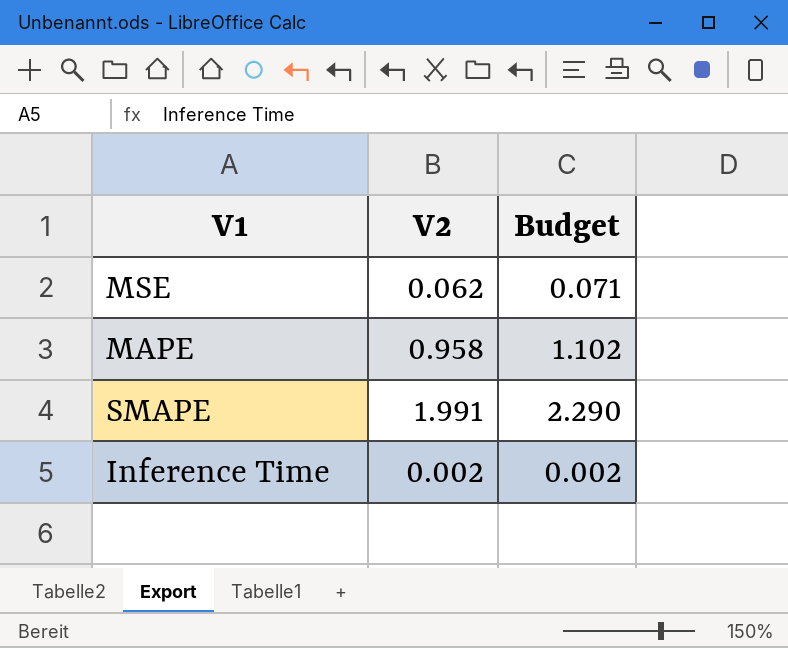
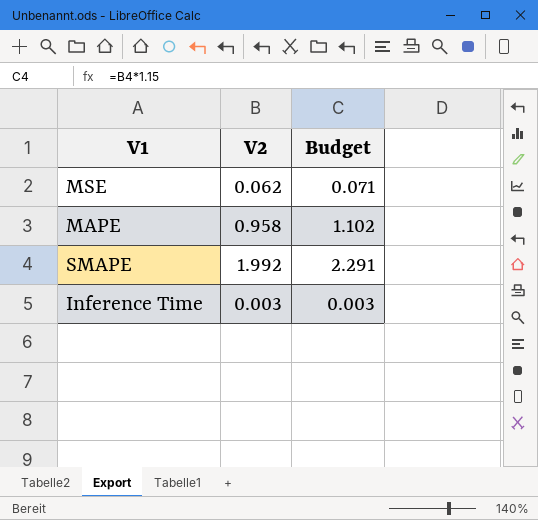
SMAPE | V2: 1.991 -> 1.992
SMAPE | Budget: 2.290 -> 2.291
Inference Time | V2: 0.002 -> 0.003
Inference Time | Budget: 0.002 -> 0.003

